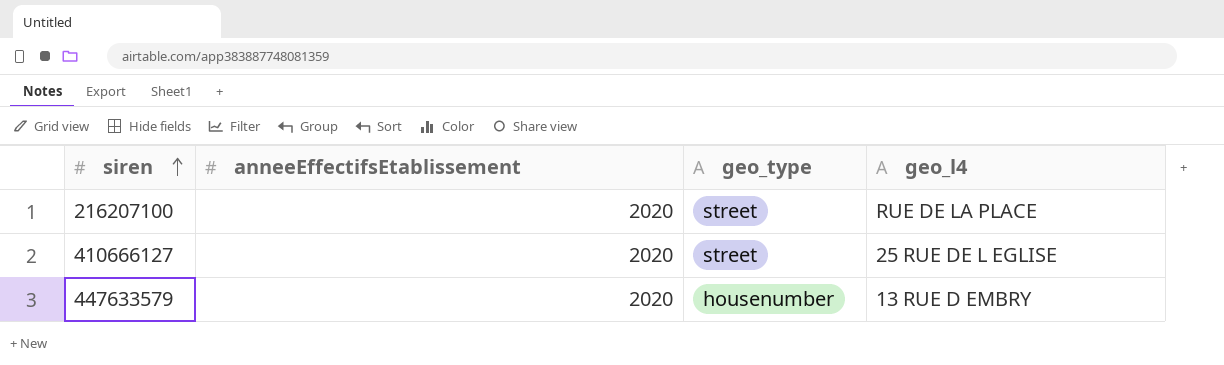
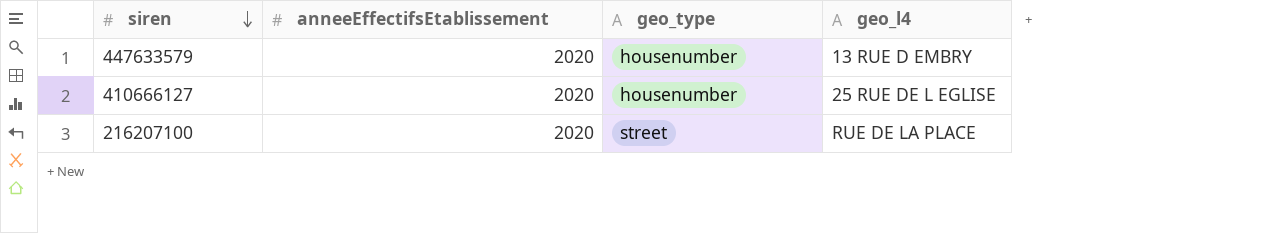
row order: siren ascending -> siren descending
410666127 | geo_type: street -> housenumber

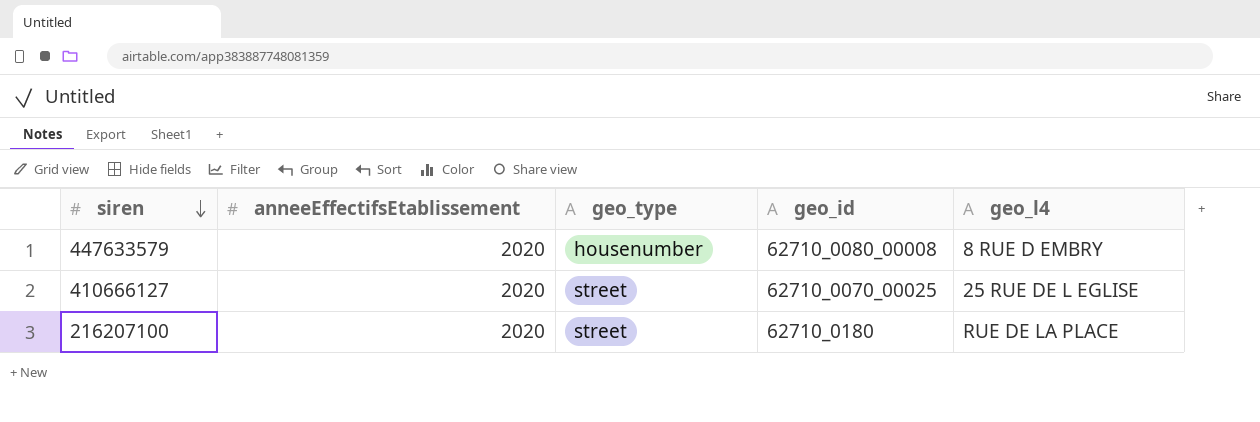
column geo_id | position: none -> 4
447633579 | geo_l4: 13 RUE D EMBRY -> 8 RUE D EMBRY
410666127 | geo_type: housenumber -> street

